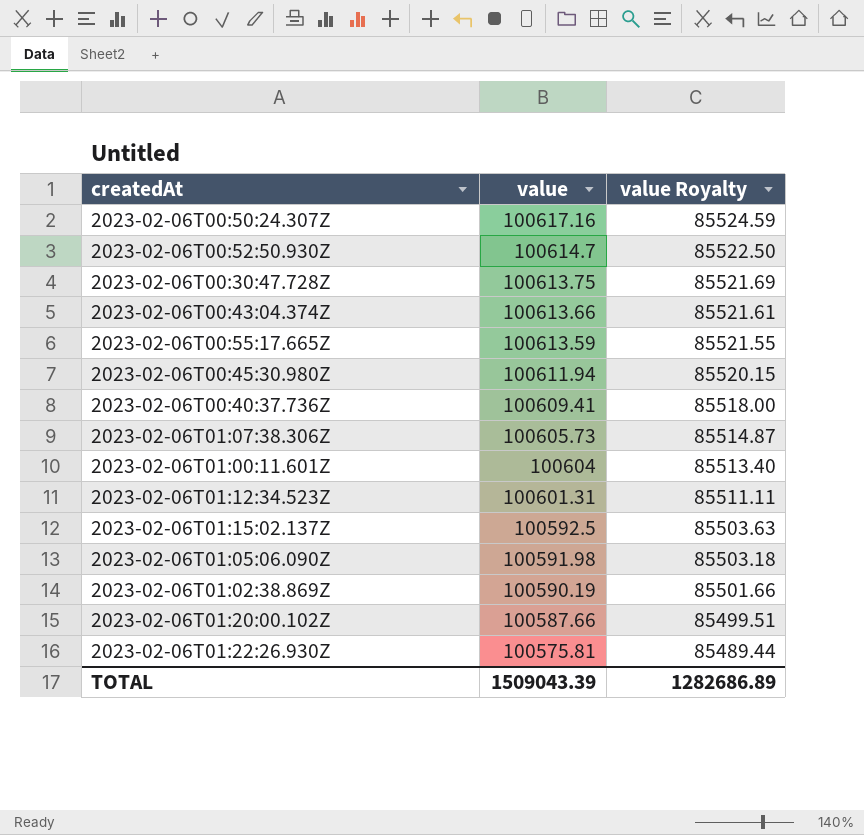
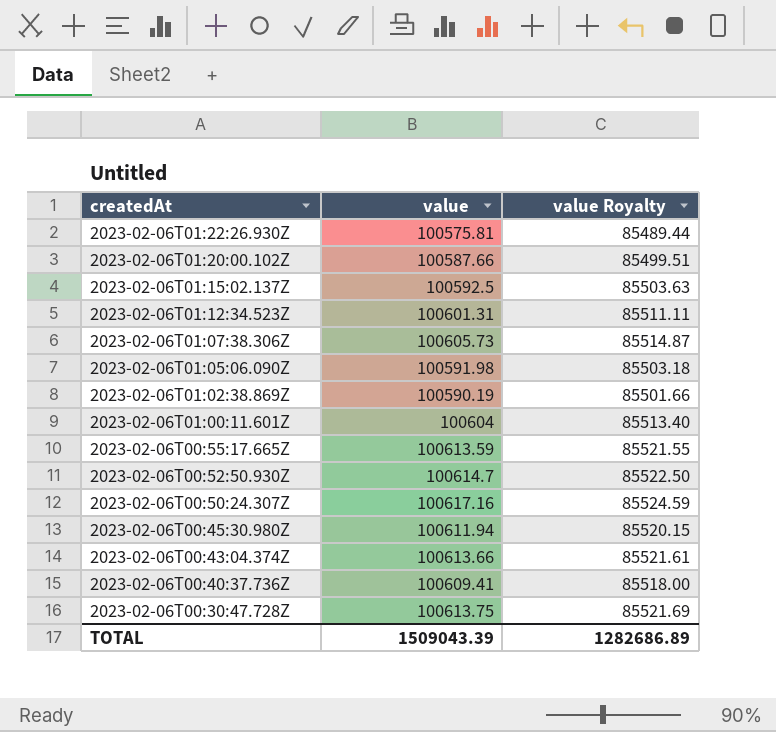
row order: value descending -> createdAt descending

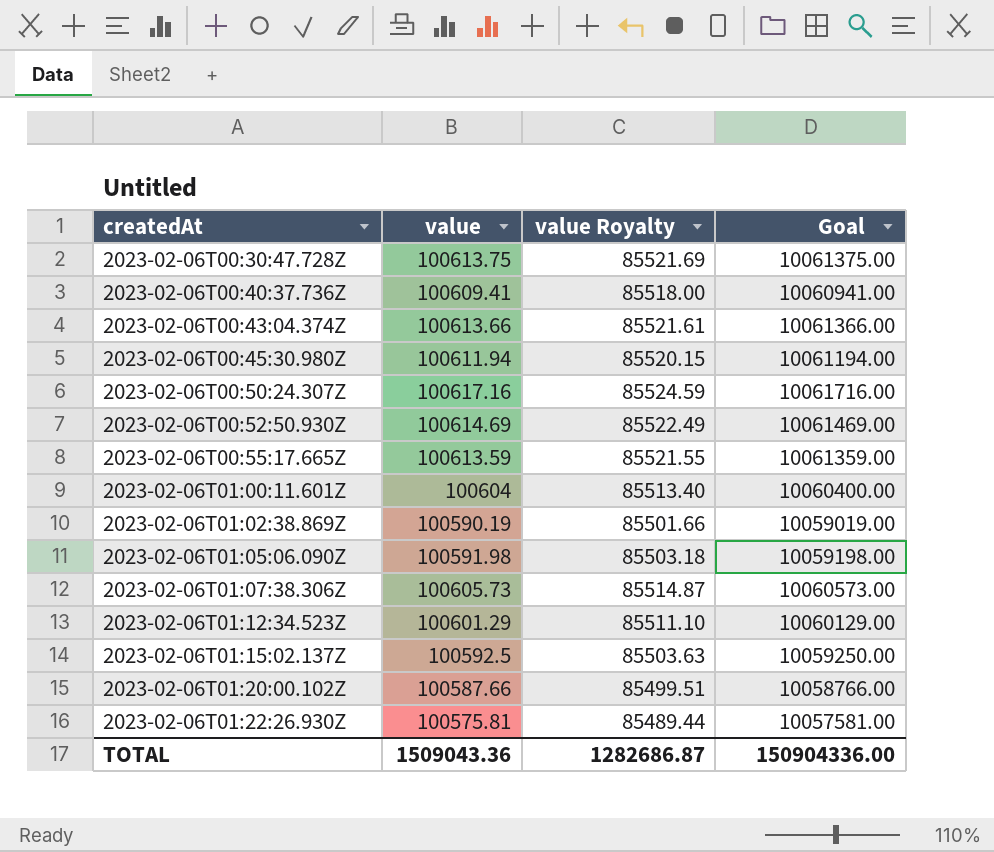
row order: createdAt descending -> createdAt ascending
column Goal | formula: none -> [value] * 100
2023-02-06T00:52:50.930Z | value: 100614.7 -> 100614.69
2023-02-06T00:52:50.930Z | value Royalty: 85522.50 -> 85522.49
2023-02-06T01:12:34.523Z | value: 100601.31 -> 100601.29
2023-02-06T01:12:34.523Z | value Royalty: 85511.11 -> 85511.10
TOTAL | value: 1509043.39 -> 1509043.36
TOTAL | value Royalty: 1282686.89 -> 1282686.87

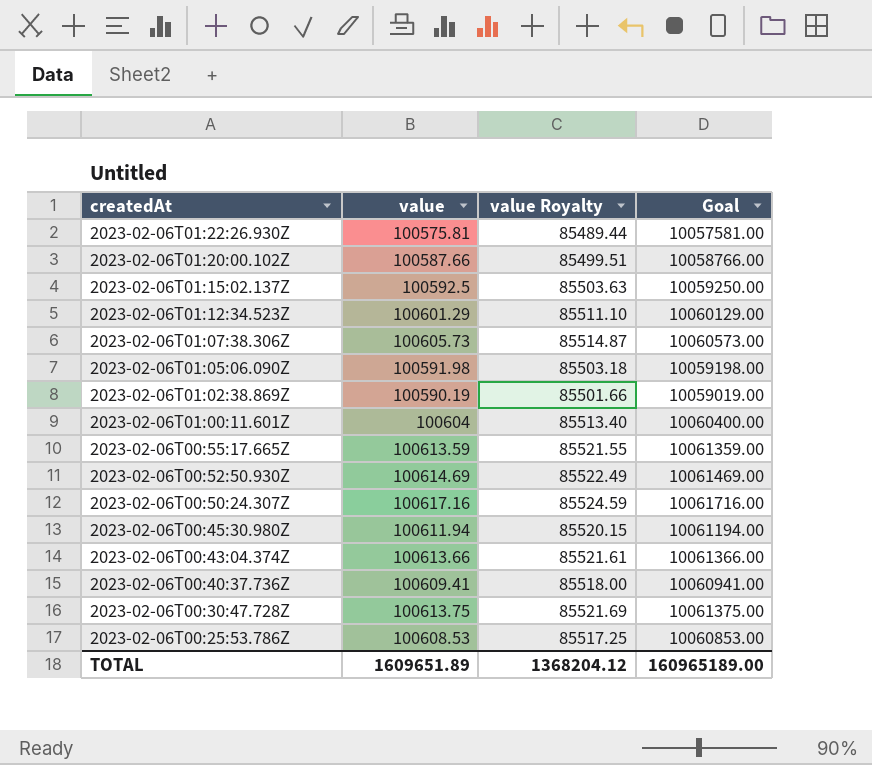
row order: createdAt ascending -> createdAt descending
row 2023-02-06T00:25:53.786Z: none -> 100608.53 | 85517.25 | 10060853.00
TOTAL | value: 1509043.36 -> 1609651.89
TOTAL | value Royalty: 1282686.87 -> 1368204.12
TOTAL | Goal: 150904336.00 -> 160965189.00

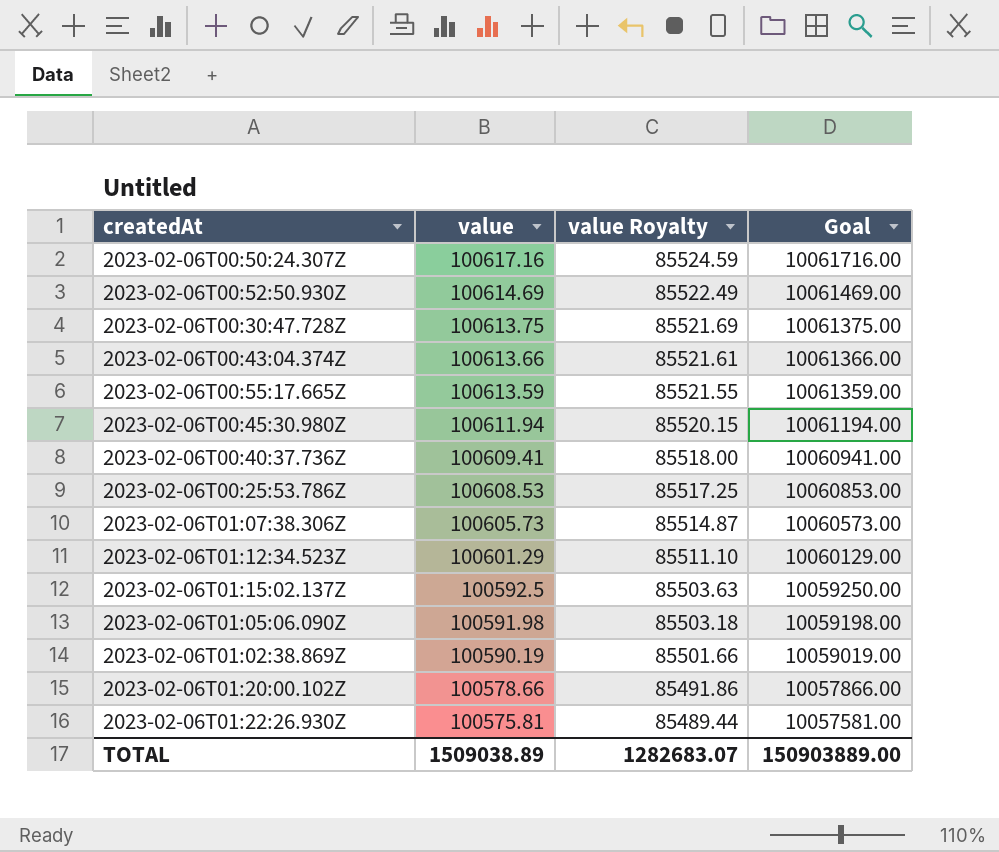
row order: createdAt descending -> value descending
row 2023-02-06T01:00:11.601Z: 100604 | 85513.40 | 10060400.00 -> none
2023-02-06T01:20:00.102Z | value: 100587.66 -> 100578.66
2023-02-06T01:20:00.102Z | value Royalty: 85499.51 -> 85491.86
2023-02-06T01:20:00.102Z | Goal: 10058766.00 -> 10057866.00
TOTAL | value: 1609651.89 -> 1509038.89
TOTAL | value Royalty: 1368204.12 -> 1282683.07
TOTAL | Goal: 160965189.00 -> 150903889.00

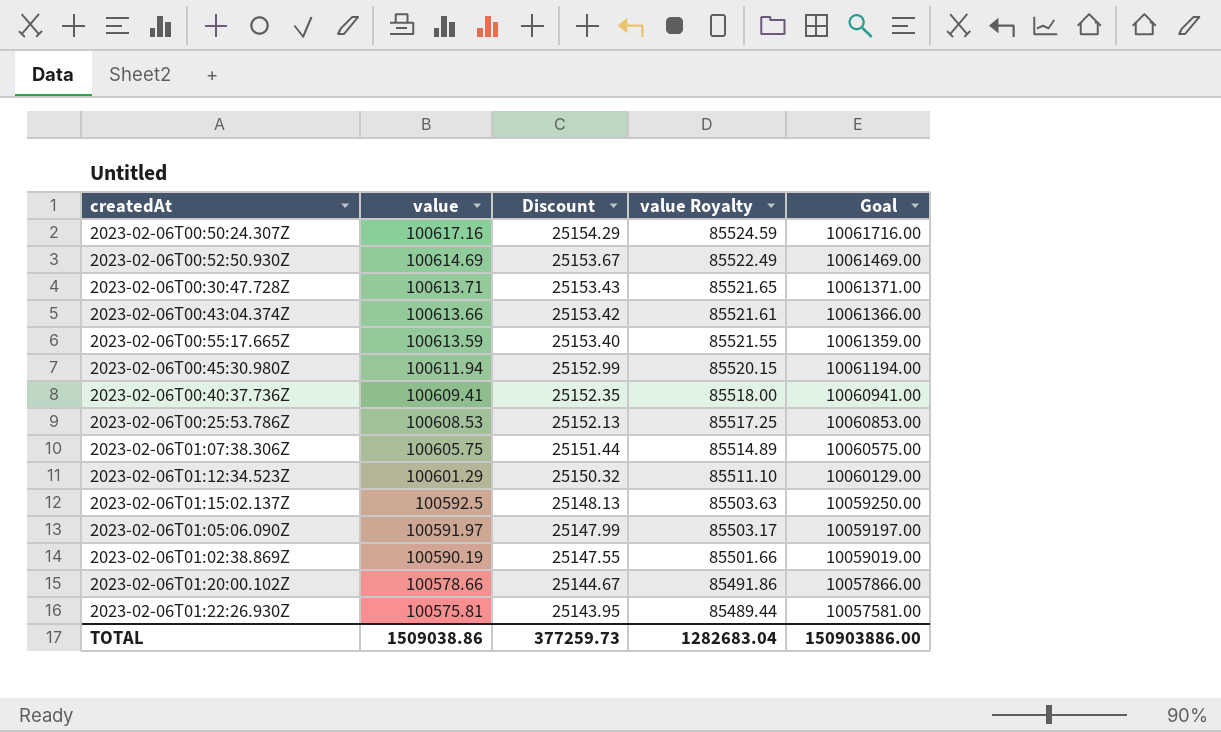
column Discount | formula: none -> [value] * 0.25
2023-02-06T00:30:47.728Z | value: 100613.75 -> 100613.71
2023-02-06T00:30:47.728Z | value Royalty: 85521.69 -> 85521.65
2023-02-06T00:30:47.728Z | Goal: 10061375.00 -> 10061371.00
2023-02-06T01:07:38.306Z | value: 100605.73 -> 100605.75
2023-02-06T01:07:38.306Z | value Royalty: 85514.87 -> 85514.89
2023-02-06T01:07:38.306Z | Goal: 10060573.00 -> 10060575.00
2023-02-06T01:05:06.090Z | value: 100591.98 -> 100591.97
2023-02-06T01:05:06.090Z | value Royalty: 85503.18 -> 85503.17
2023-02-06T01:05:06.090Z | Goal: 10059198.00 -> 10059197.00
TOTAL | value: 1509038.89 -> 1509038.86
TOTAL | value Royalty: 1282683.07 -> 1282683.04
TOTAL | Goal: 150903889.00 -> 150903886.00

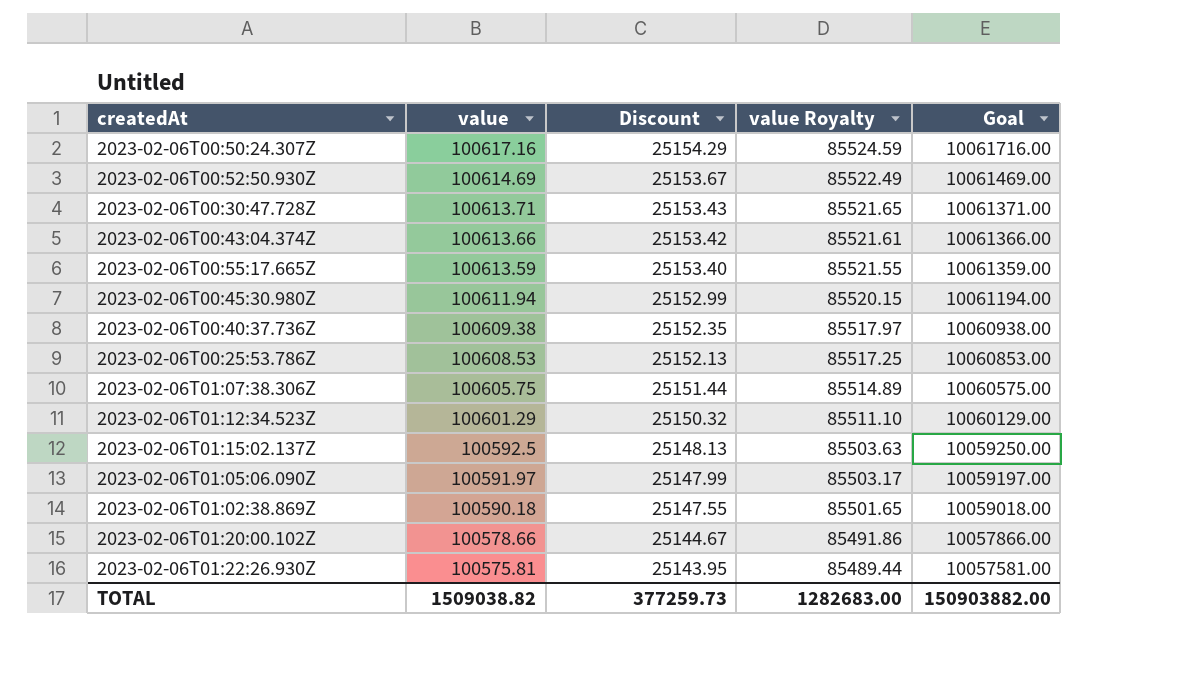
2023-02-06T00:40:37.736Z | value: 100609.41 -> 100609.38
2023-02-06T00:40:37.736Z | value Royalty: 85518.00 -> 85517.97
2023-02-06T00:40:37.736Z | Goal: 10060941.00 -> 10060938.00
2023-02-06T01:02:38.869Z | value: 100590.19 -> 100590.18
2023-02-06T01:02:38.869Z | value Royalty: 85501.66 -> 85501.65
2023-02-06T01:02:38.869Z | Goal: 10059019.00 -> 10059018.00
TOTAL | value: 1509038.86 -> 1509038.82
TOTAL | value Royalty: 1282683.04 -> 1282683.00
TOTAL | Goal: 150903886.00 -> 150903882.00

